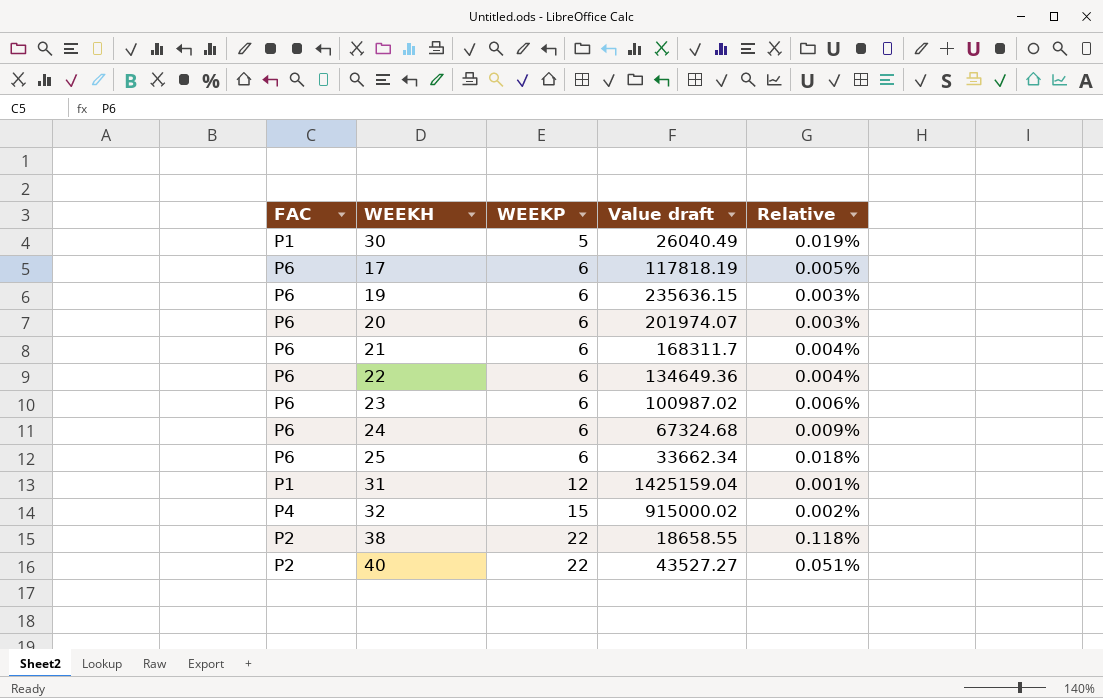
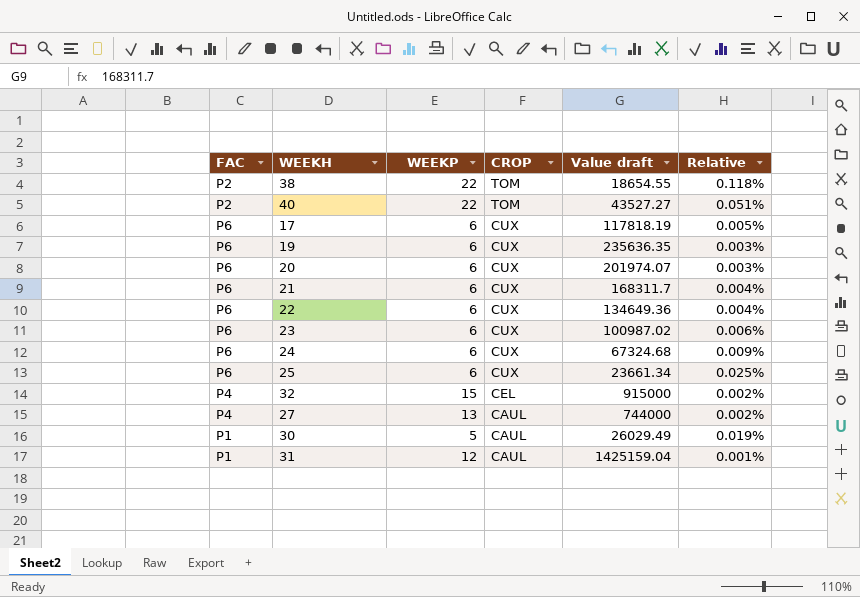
row order: WEEKP ascending -> CROP descending
column CROP | position: none -> 4
38 | Value draft: 18658.55 -> 18654.55
19 | Value draft: 235636.15 -> 235636.35
25 | Value draft: 33662.34 -> 23661.34
25 | Relative: 0.018% -> 0.025%
32 | Value draft: 915000.02 -> 915000
row 27: none -> P4 | 13 | CAUL | 744000 | 0.002%
30 | Value draft: 26040.49 -> 26029.49

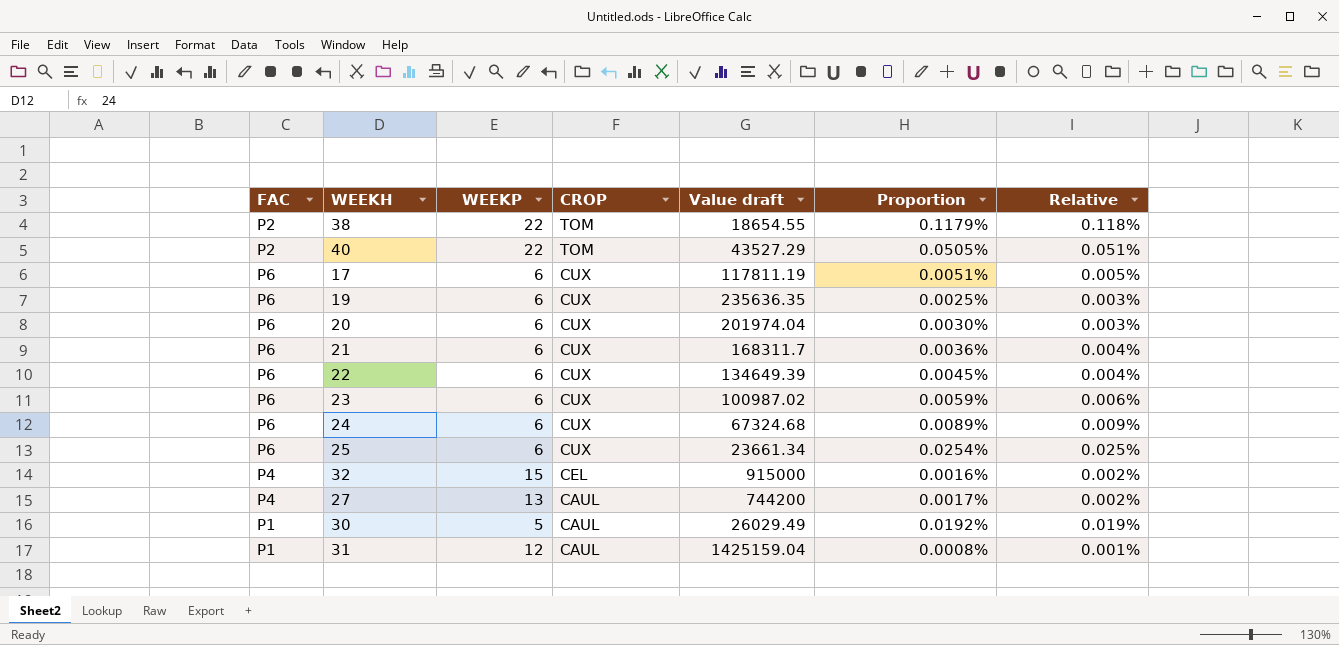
column Proportion | formula: none -> [WEEKP] / [Value draft]
40 | Value draft: 43527.27 -> 43527.29
17 | Value draft: 117818.19 -> 117811.19
20 | Value draft: 201974.07 -> 201974.04
22 | Value draft: 134649.36 -> 134649.39
27 | Value draft: 744000 -> 744200

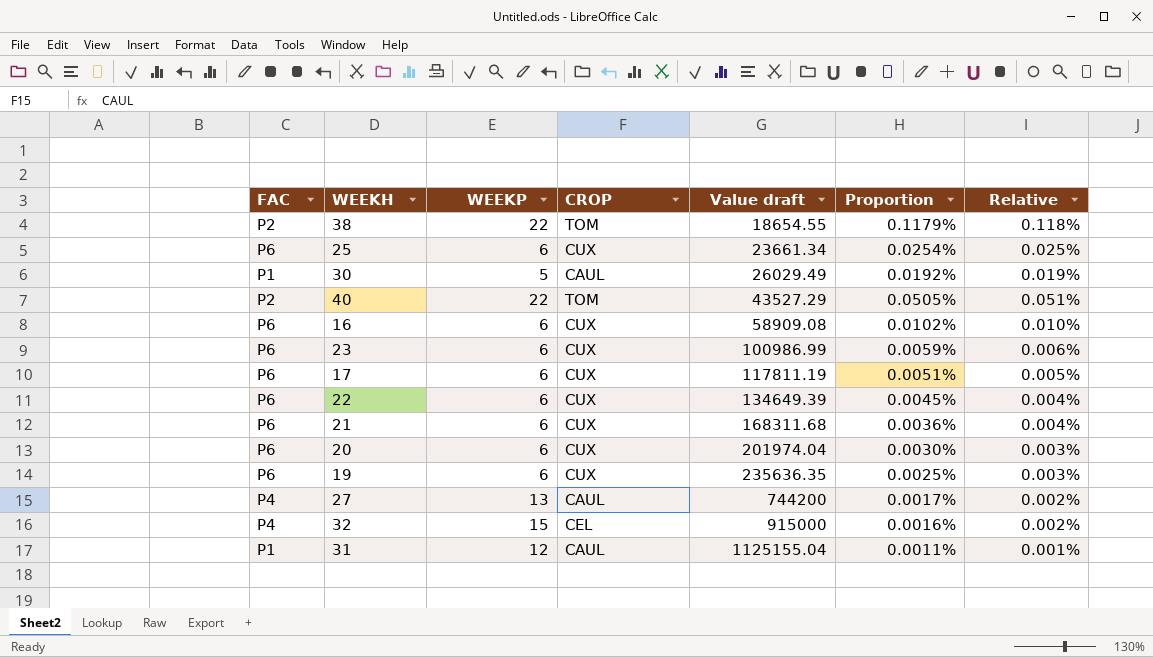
row order: CROP descending -> Value draft ascending
row 24: P6 | 6 | CUX | 67324.68 | 0.0089% | 0.009% -> none
row 16: none -> P6 | 6 | CUX | 58909.08 | 0.0102% | 0.010%
23 | Value draft: 100987.02 -> 100986.99
21 | Value draft: 168311.7 -> 168311.68
31 | Value draft: 1425159.04 -> 1125155.04
31 | Proportion: 0.0008% -> 0.0011%

